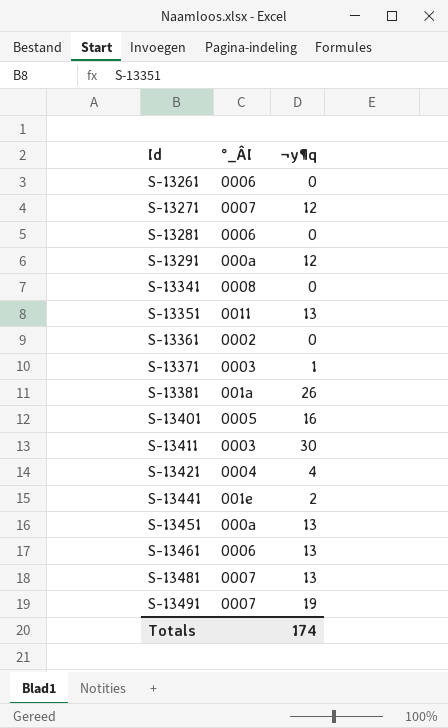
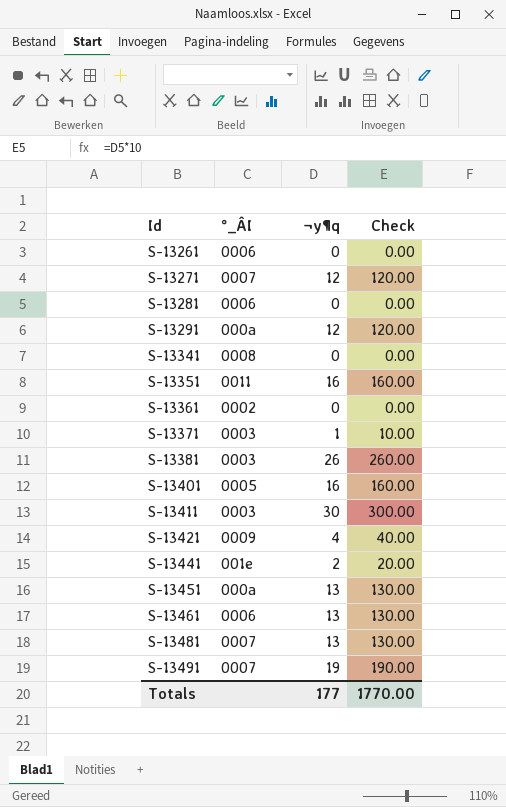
column Check | formula: none -> [¬y¶q] * 10
S-13351 | ¬y¶q: 13 -> 16
S-13381 | °_ÂI: 001a -> 0003
S-13421 | °_ÂI: 0004 -> 0009
Totals | ¬y¶q: 174 -> 177

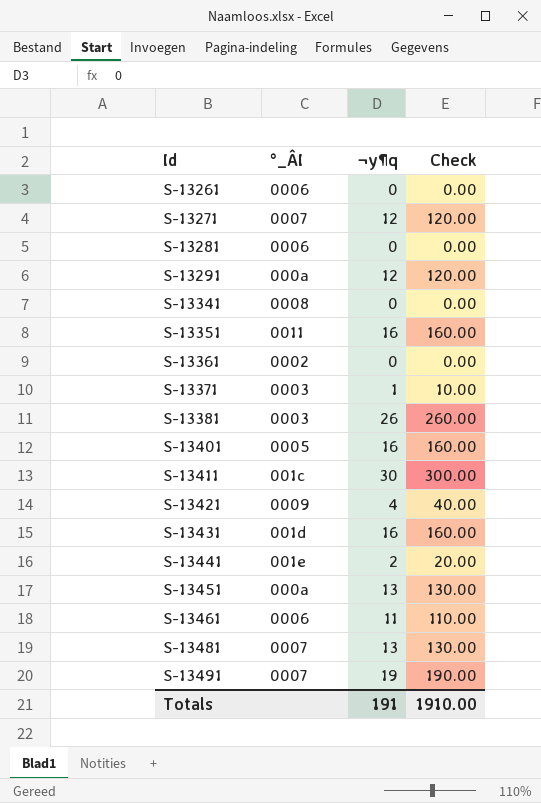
S-13411 | °_ÂI: 0003 -> 001c
row S-13431: none -> 001d | 16 | 160.00
S-13461 | ¬y¶q: 13 -> 11
S-13461 | Check: 130.00 -> 110.00
Totals | ¬y¶q: 177 -> 191
Totals | Check: 1770.00 -> 1910.00

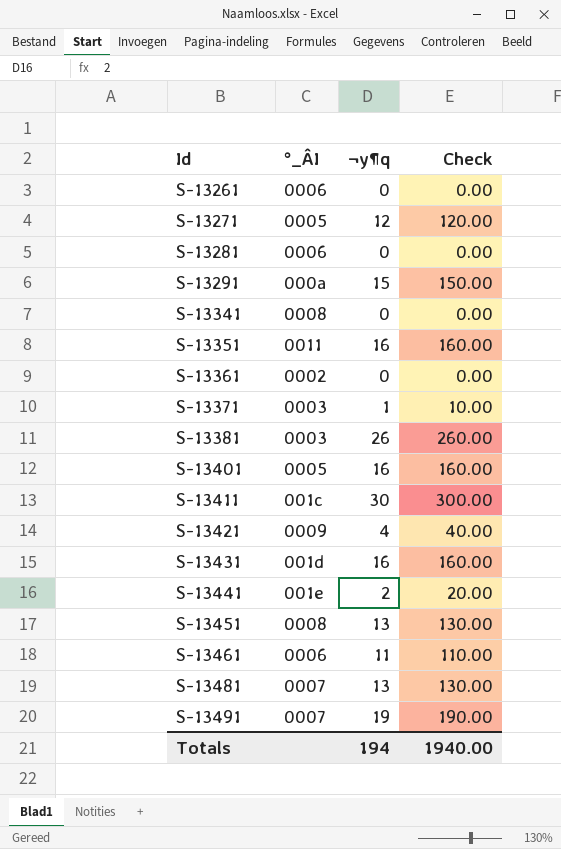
S-13271 | °_ÂI: 0007 -> 0005
S-13291 | ¬y¶q: 12 -> 15
S-13291 | Check: 120.00 -> 150.00
S-13451 | °_ÂI: 000a -> 0008
Totals | ¬y¶q: 191 -> 194
Totals | Check: 1910.00 -> 1940.00

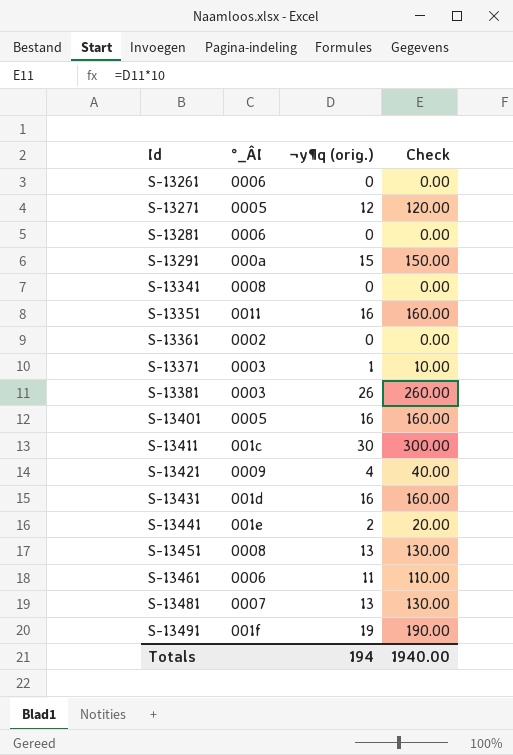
column name: ¬y¶q -> ¬y¶q (orig.)
S-13491 | °_ÂI: 0007 -> 001f

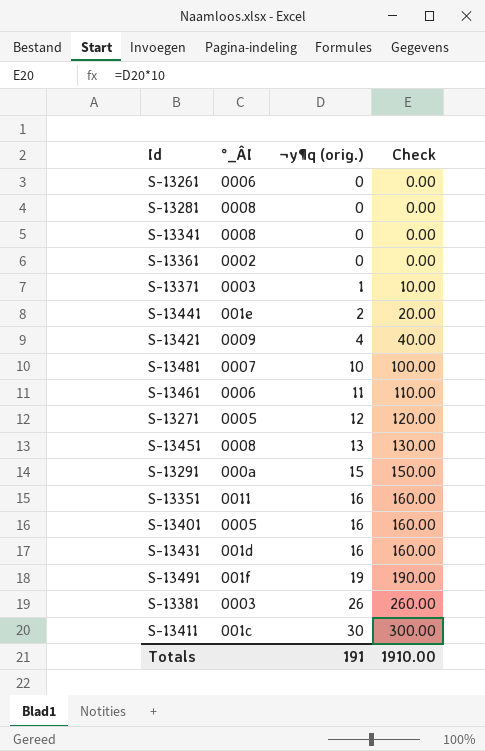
row order: Id ascending -> ¬y¶q (orig.) ascending
S-13281 | °_ÂI: 0006 -> 0008
S-13481 | ¬y¶q (orig.): 13 -> 10
S-13481 | Check: 130.00 -> 100.00
Totals | ¬y¶q (orig.): 194 -> 191
Totals | Check: 1940.00 -> 1910.00

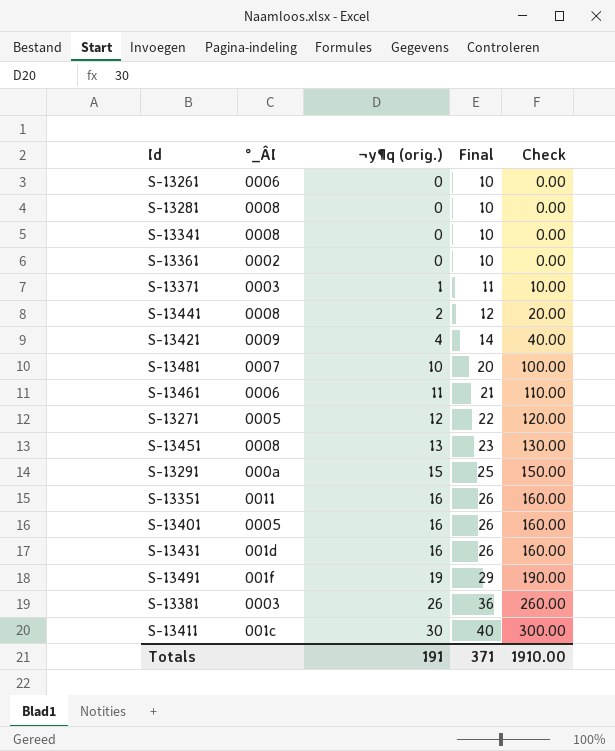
column Final | formula: none -> [¬y¶q (orig.)] + 10
S-13441 | °_ÂI: 001e -> 0008

